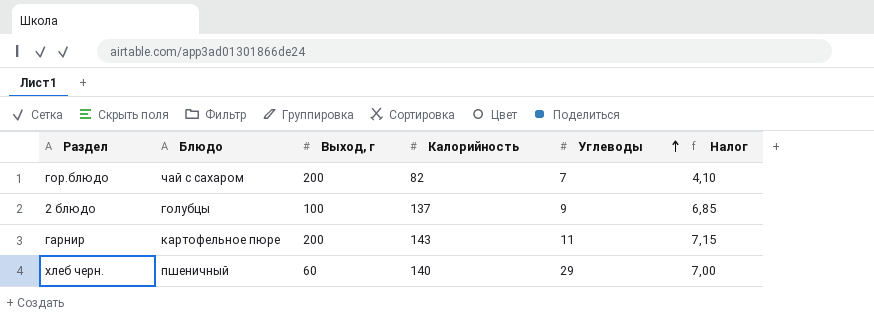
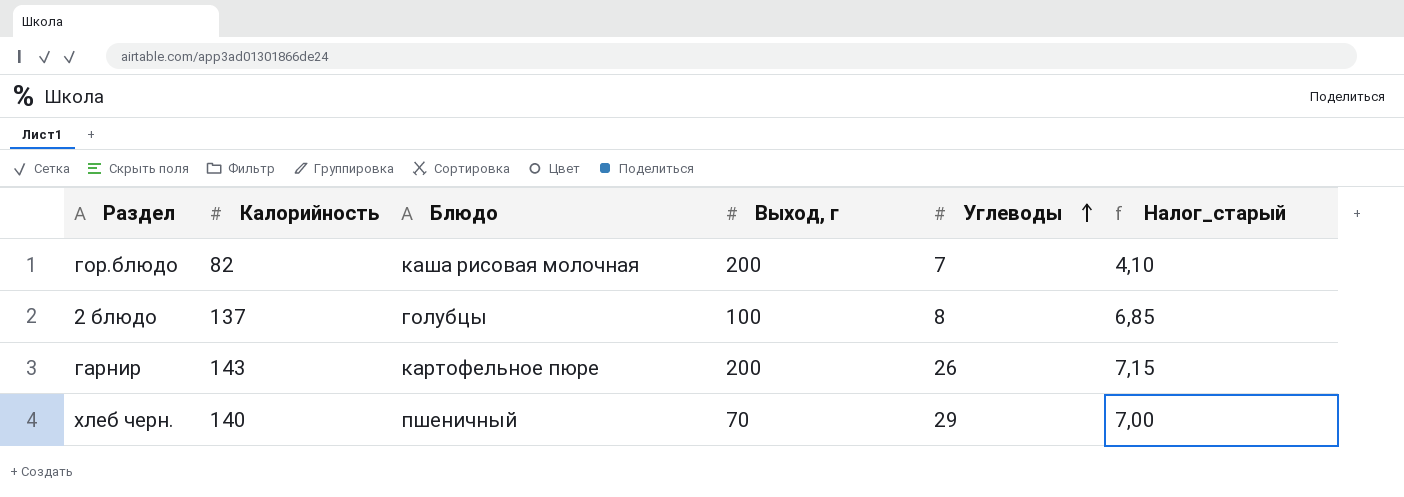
column Калорийность | position: 4 -> 2
column name: Налог -> Налог_старый
гор.блюдо | Блюдо: чай с сахаром -> каша рисовая молочная
2 блюдо | Углеводы: 9 -> 8
гарнир | Углеводы: 11 -> 26
хлеб черн. | Выход, г: 60 -> 70

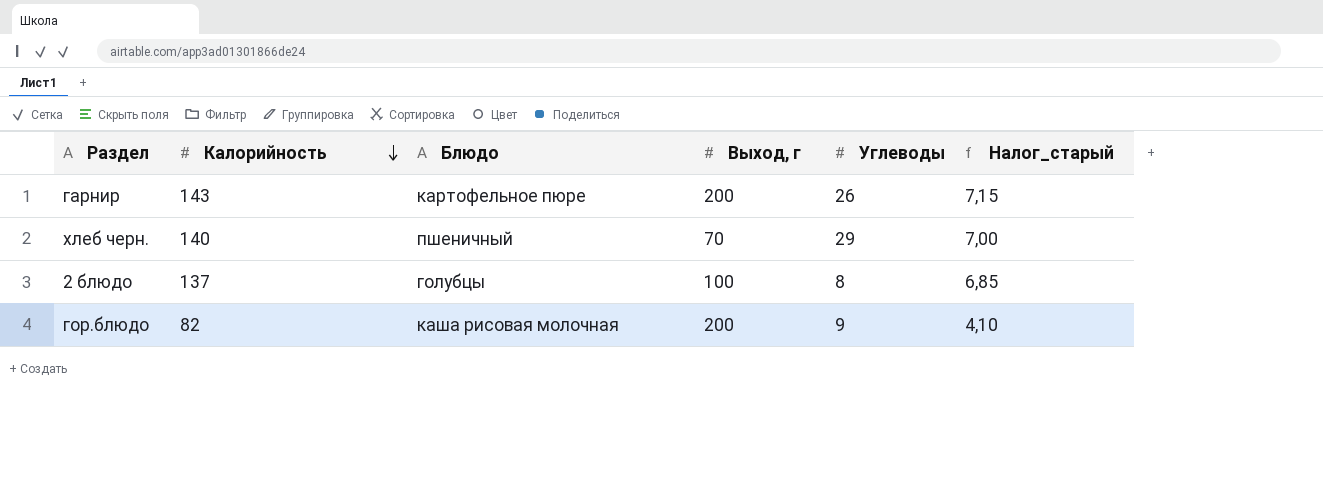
row order: Углеводы ascending -> Калорийность descending
гор.блюдо | Углеводы: 7 -> 9

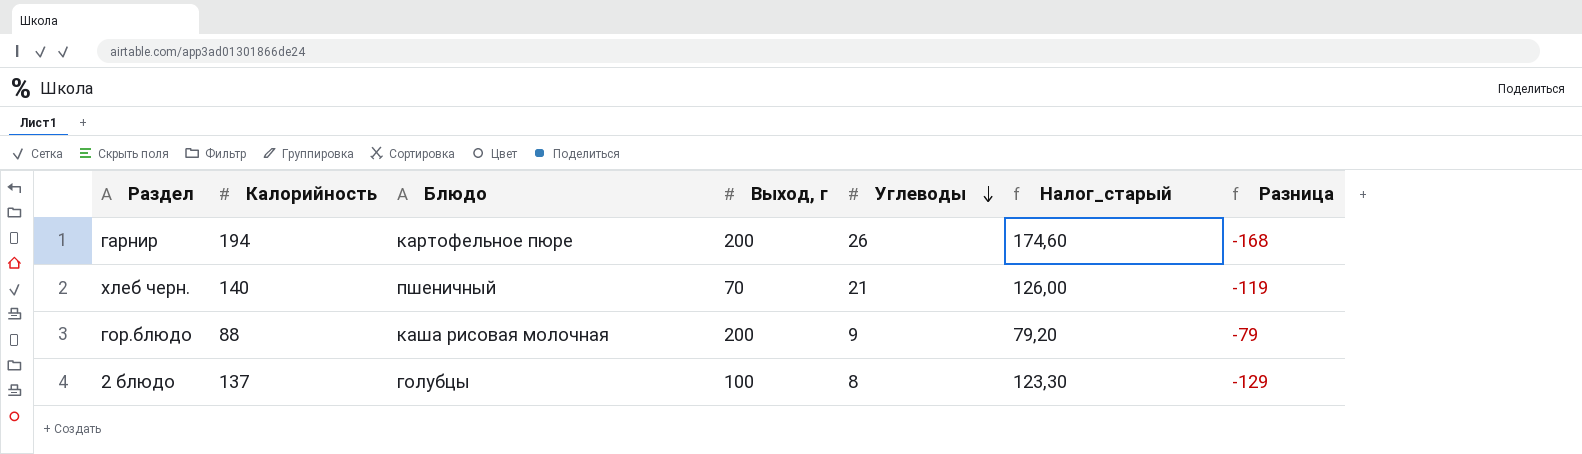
row order: Калорийность descending -> Углеводы descending
column Налог_старый | formula: [Калорийность] * 0,05 -> [Калорийность] * 0,9
column Разница | formula: none -> [Углеводы] - [Калорийность]
гарнир | Калорийность: 143 -> 194
хлеб черн. | Углеводы: 29 -> 21
гор.блюдо | Калорийность: 82 -> 88

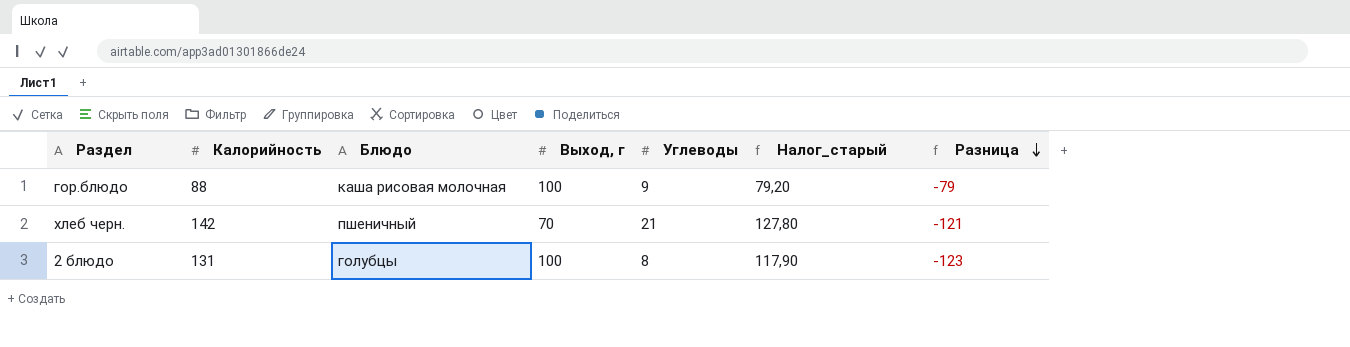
row order: Углеводы descending -> Разница descending
row гарнир: 194 | картофельное пюре | 200 | 26 | 174,60 | -168 -> none
гор.блюдо | Выход, г: 200 -> 100
хлеб черн. | Калорийность: 140 -> 142
хлеб черн. | Налог_старый: 126,00 -> 127,80
хлеб черн. | Разница: -119 -> -121
2 блюдо | Калорийность: 137 -> 131
2 блюдо | Налог_старый: 123,30 -> 117,90
2 блюдо | Разница: -129 -> -123

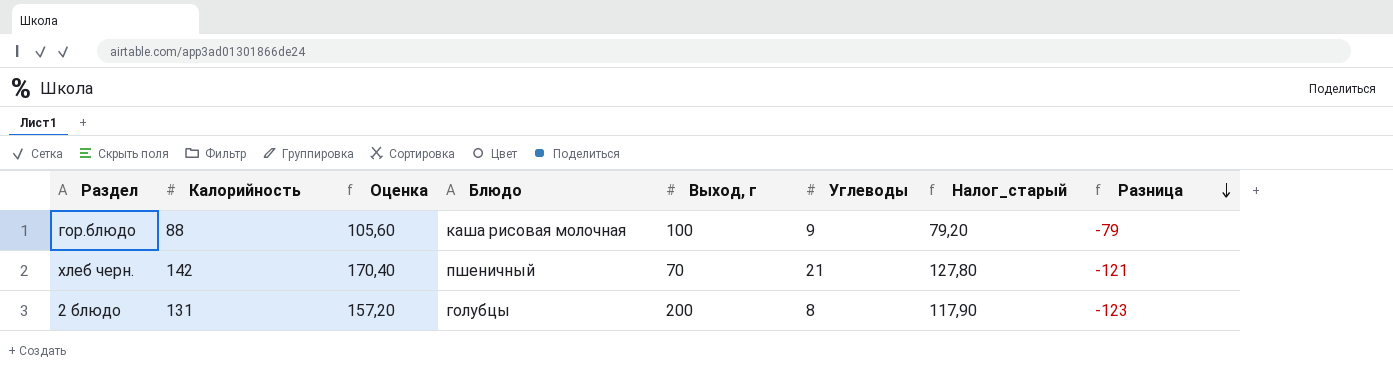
column Оценка | formula: none -> [Калорийность] * 1,2
2 блюдо | Выход, г: 100 -> 200

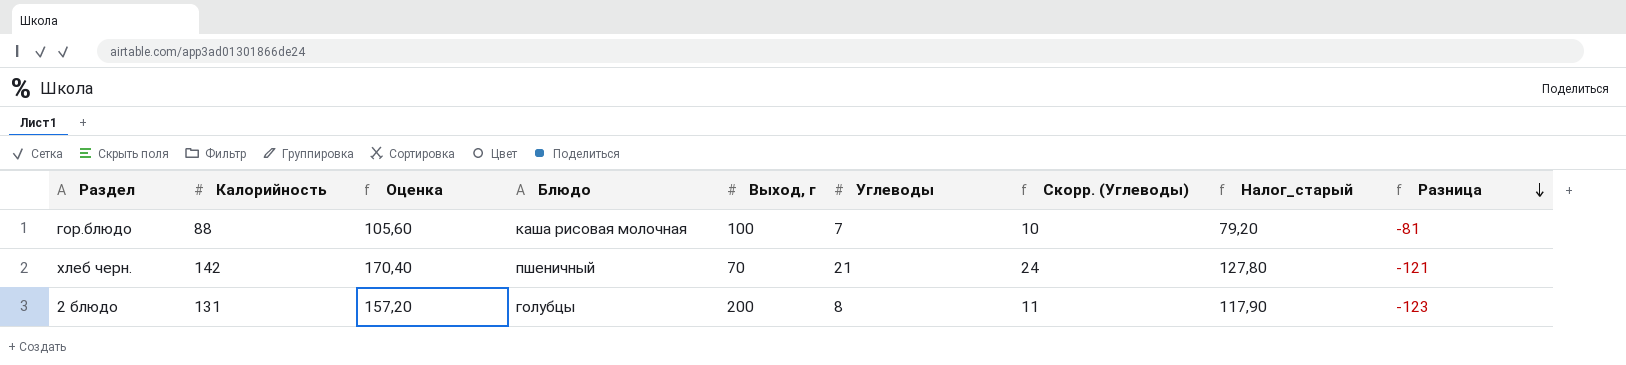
column Скорр. (Углеводы) | formula: none -> [Углеводы] + 3
гор.блюдо | Углеводы: 9 -> 7
гор.блюдо | Разница: -79 -> -81

